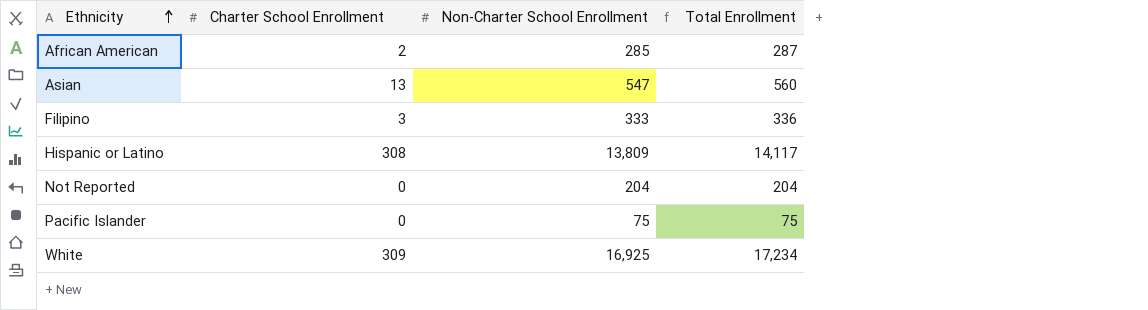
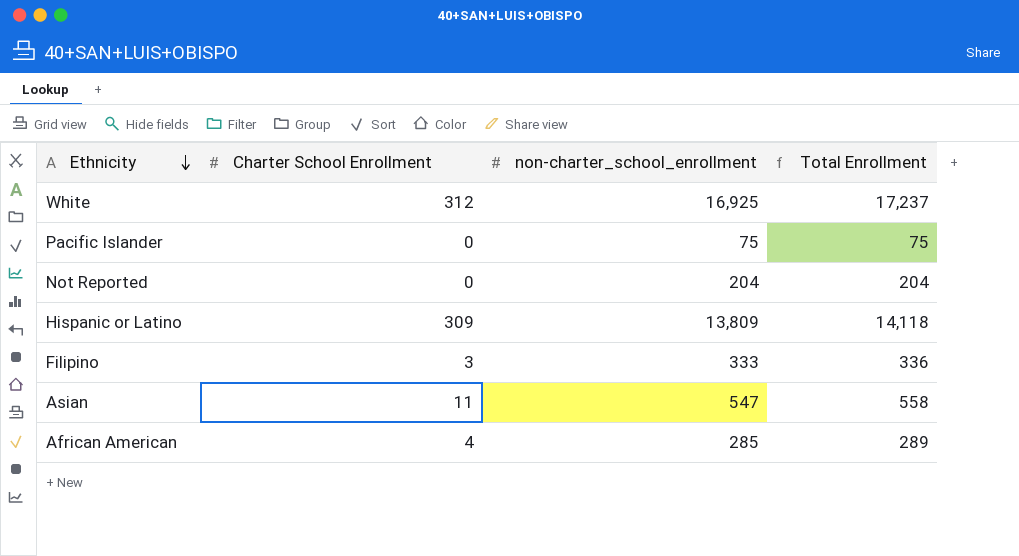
row order: Ethnicity ascending -> Ethnicity descending
column name: Non-Charter School Enrollment -> non-charter_school_enrollment
White | Charter School Enrollment: 309 -> 312
White | Total Enrollment: 17,234 -> 17,237
Hispanic or Latino | Charter School Enrollment: 308 -> 309
Hispanic or Latino | Total Enrollment: 14,117 -> 14,118
Asian | Charter School Enrollment: 13 -> 11
Asian | Total Enrollment: 560 -> 558
African American | Charter School Enrollment: 2 -> 4
African American | Total Enrollment: 287 -> 289

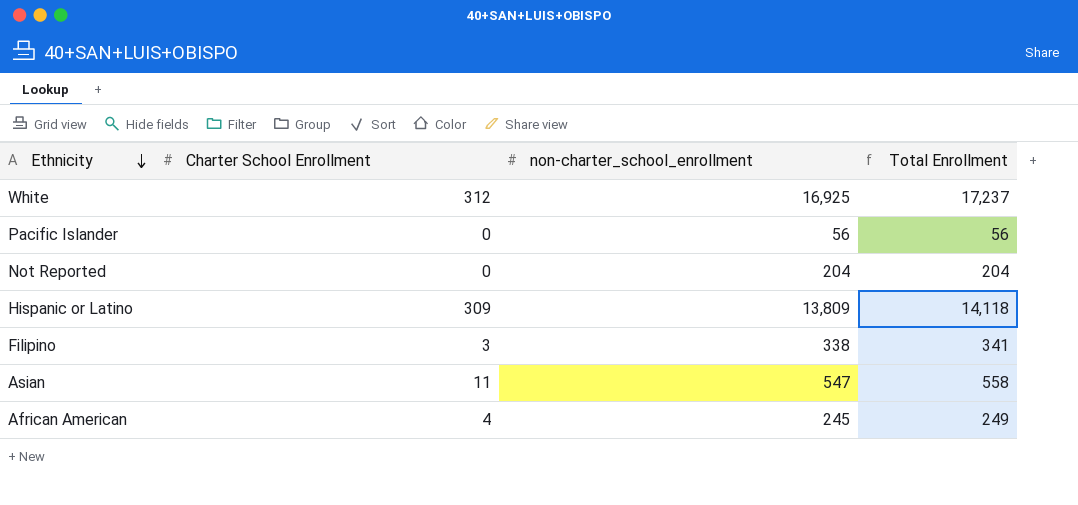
Pacific Islander | non-charter_school_enrollment: 75 -> 56
Pacific Islander | Total Enrollment: 75 -> 56
Filipino | non-charter_school_enrollment: 333 -> 338
Filipino | Total Enrollment: 336 -> 341
African American | non-charter_school_enrollment: 285 -> 245
African American | Total Enrollment: 289 -> 249

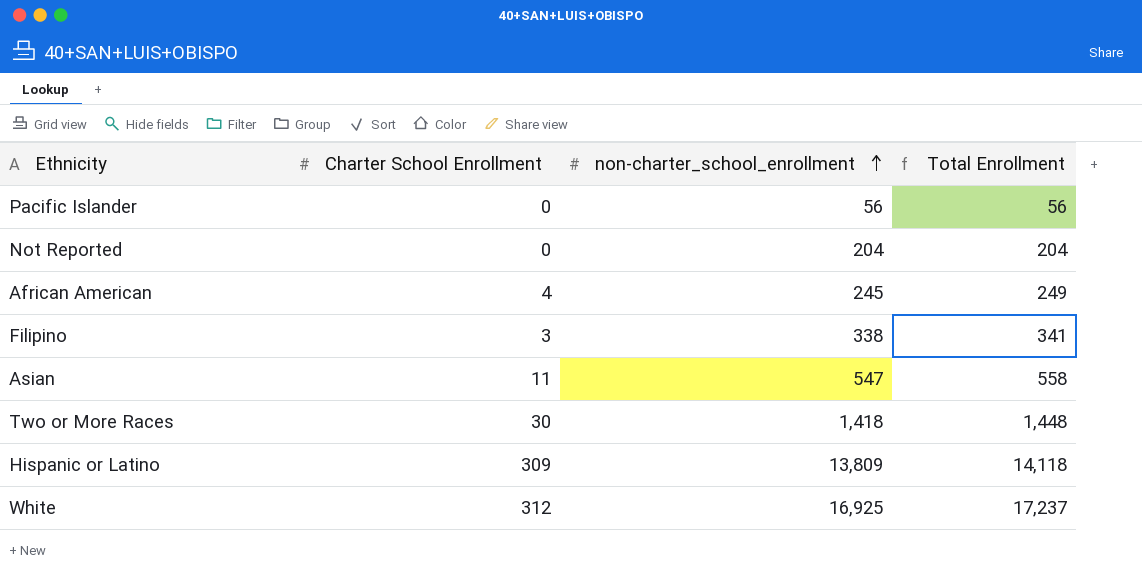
row order: Ethnicity descending -> non-charter_school_enrollment ascending
row Two or More Races: none -> 30 | 1,418 | 1,448

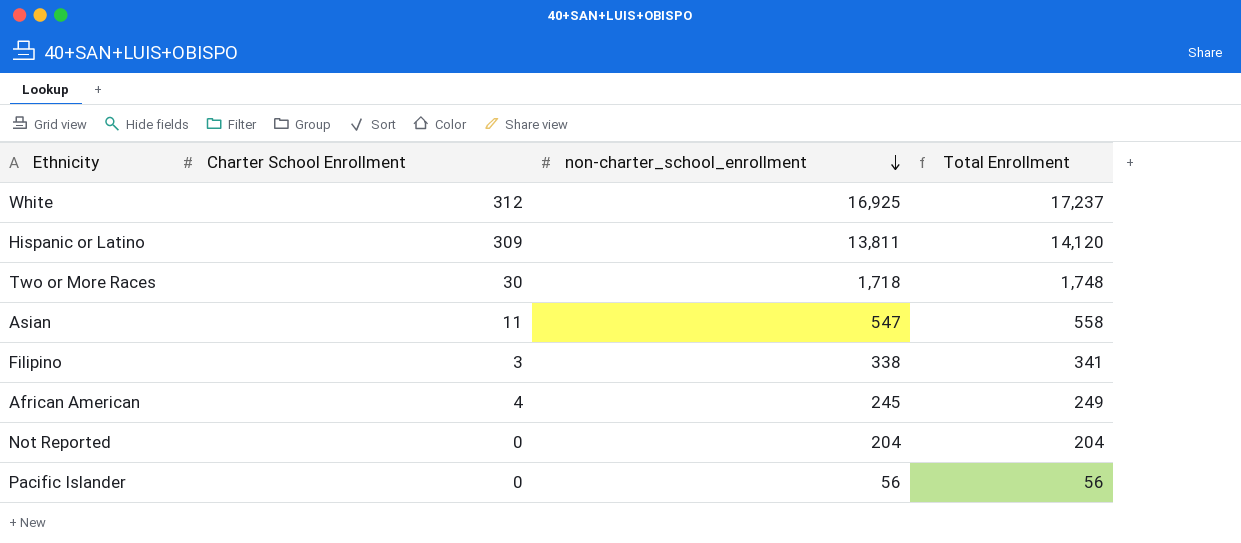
row order: non-charter_school_enrollment ascending -> non-charter_school_enrollment descending
Hispanic or Latino | non-charter_school_enrollment: 13,809 -> 13,811
Hispanic or Latino | Total Enrollment: 14,118 -> 14,120
Two or More Races | non-charter_school_enrollment: 1,418 -> 1,718
Two or More Races | Total Enrollment: 1,448 -> 1,748

